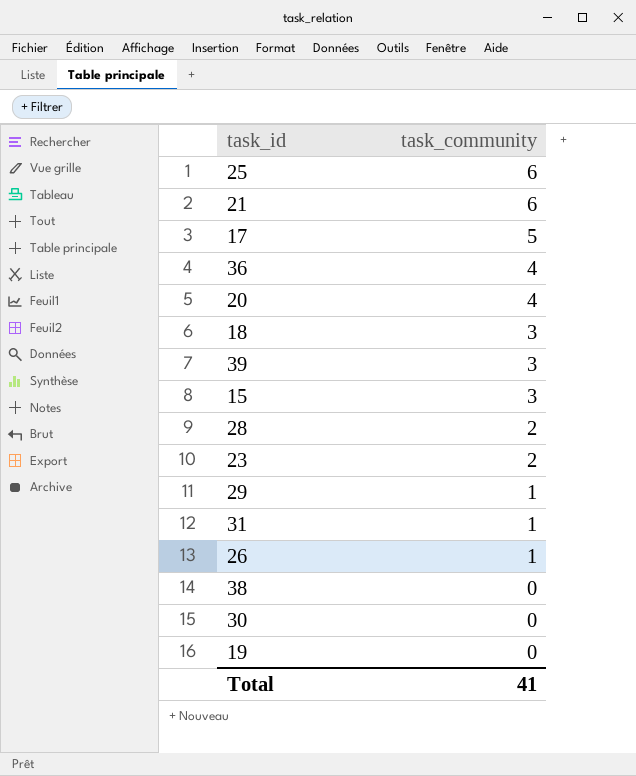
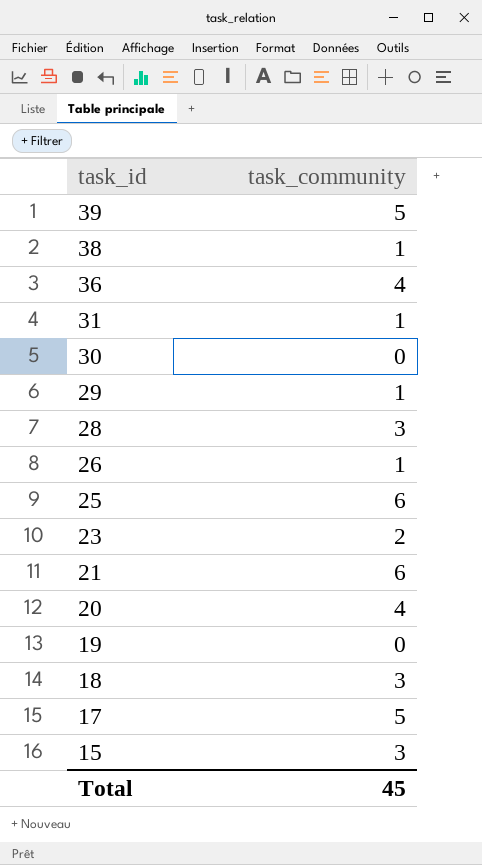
row order: task_community descending -> task_id descending
39 | task_community: 3 -> 5
38 | task_community: 0 -> 1
28 | task_community: 2 -> 3
Total | task_community: 41 -> 45

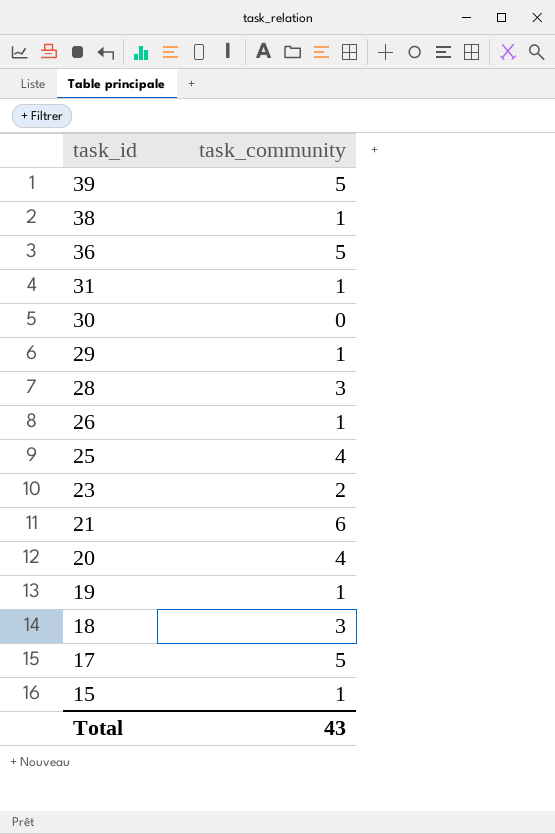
36 | task_community: 4 -> 5
25 | task_community: 6 -> 4
19 | task_community: 0 -> 1
15 | task_community: 3 -> 1
Total | task_community: 45 -> 43

